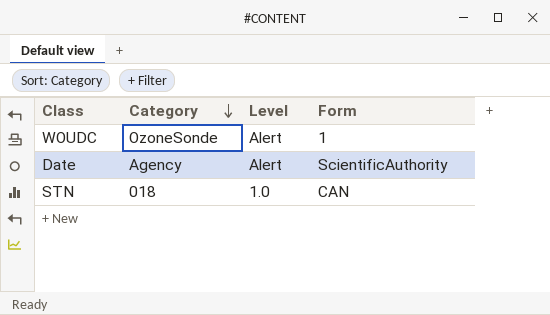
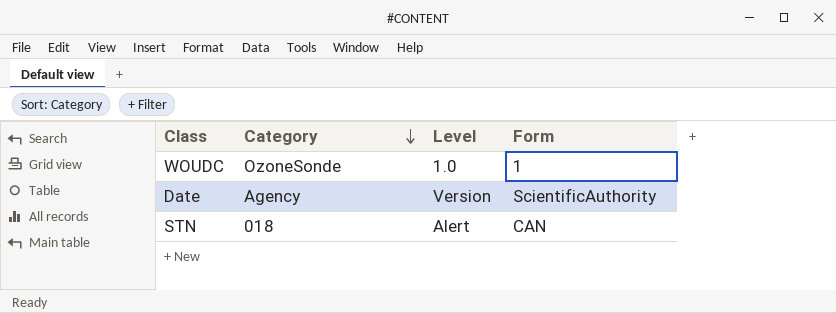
WOUDC | Level: Alert -> 1.0
Date | Level: Alert -> Version
STN | Level: 1.0 -> Alert

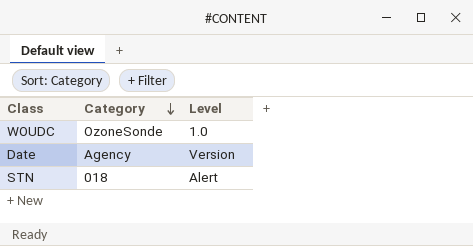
column Form | position: 4 -> none

